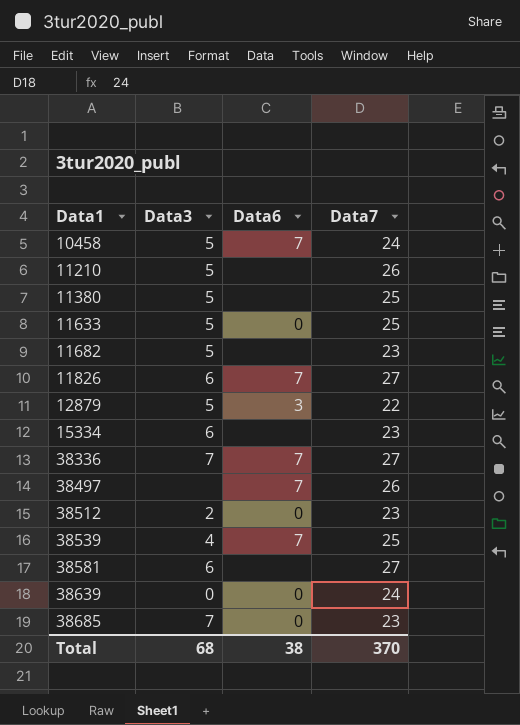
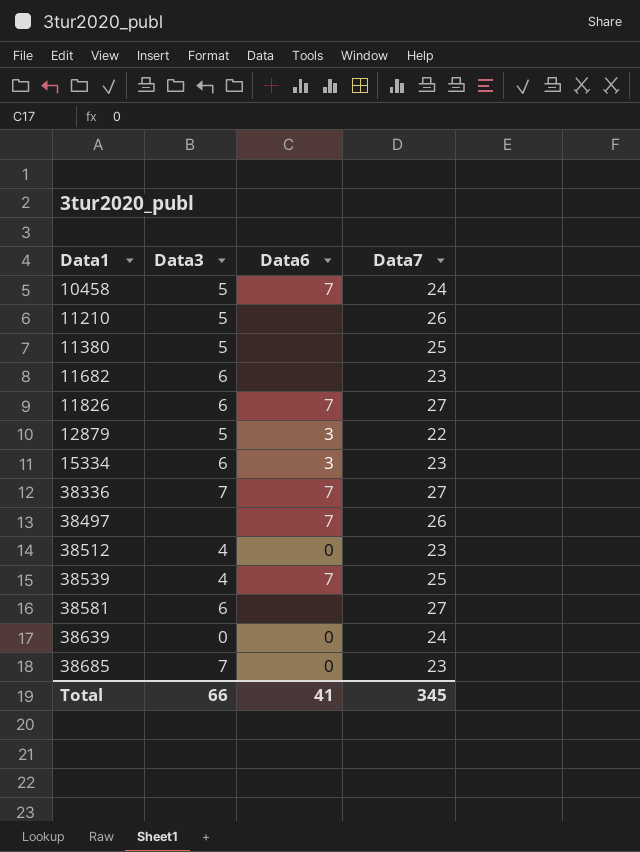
row 11633: 5 | 0 | 25 -> none
11682 | Data3: 5 -> 6
15334 | Data6: none -> 3
38512 | Data3: 2 -> 4
Total | Data3: 68 -> 66
Total | Data6: 38 -> 41
Total | Data7: 370 -> 345

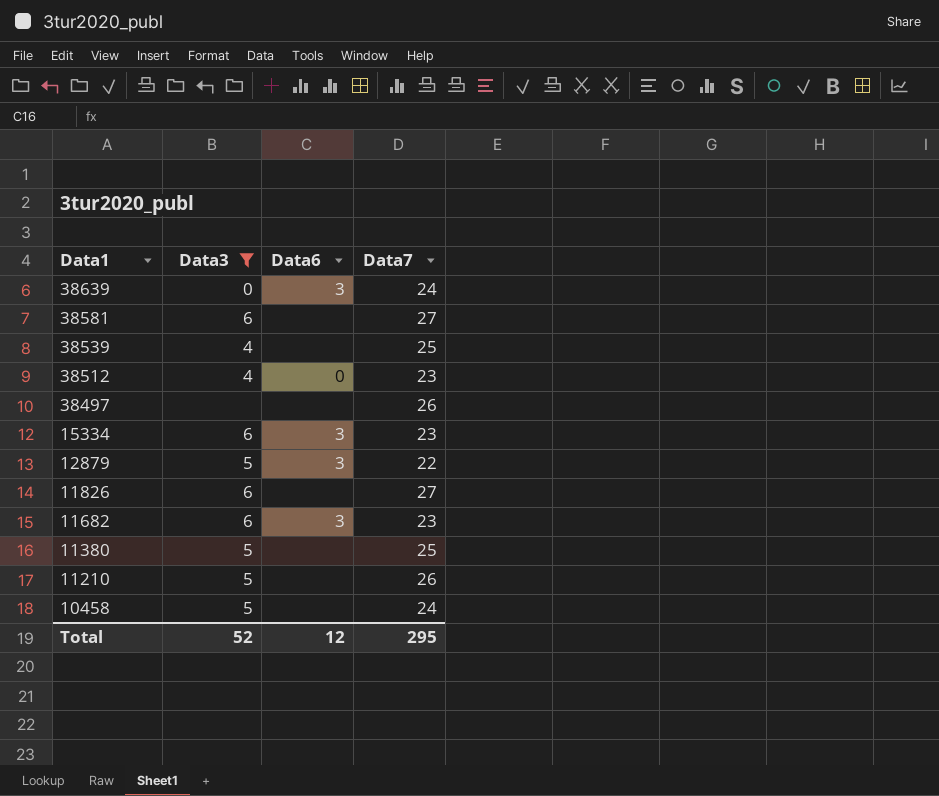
filter: none -> Data3 != 7
row order: Data1 ascending -> Data1 descending
38639 | Data6: 0 -> 3
38539 | Data6: 7 -> none
38497 | Data6: 7 -> none
11826 | Data6: 7 -> none
11682 | Data6: none -> 3
10458 | Data6: 7 -> none
Total | Data3: 66 -> 52
Total | Data6: 41 -> 12
Total | Data7: 345 -> 295

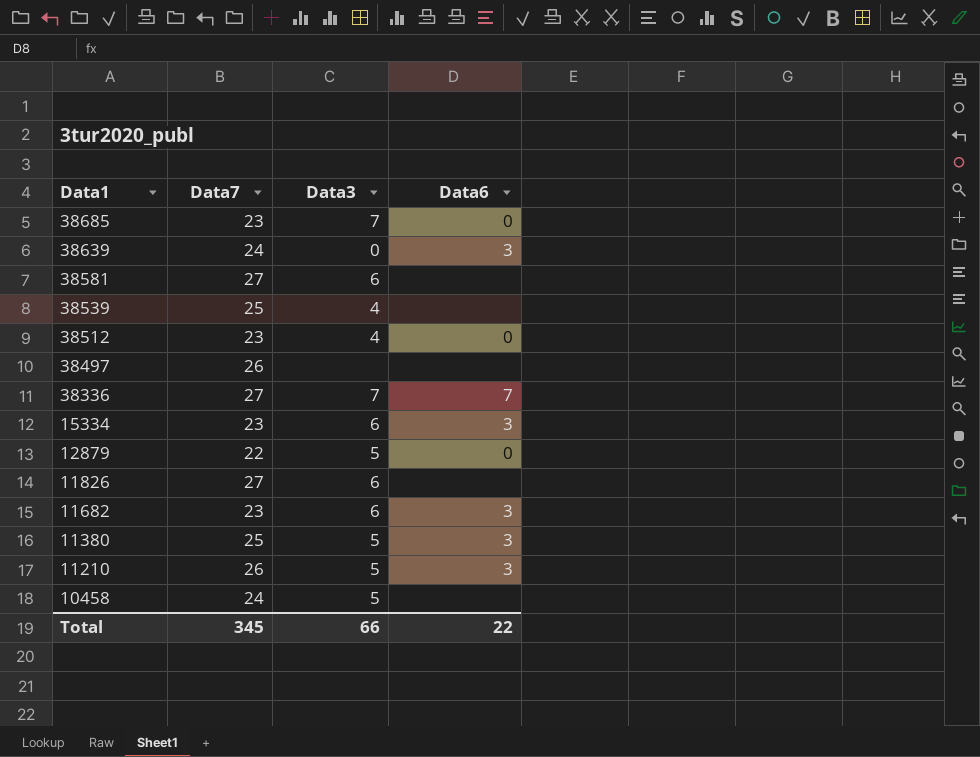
filter: Data3 != 7 -> none
column Data7 | position: 4 -> 2
12879 | Data6: 3 -> 0
11380 | Data6: none -> 3
11210 | Data6: none -> 3
Total | Data7: 295 -> 345
Total | Data3: 52 -> 66
Total | Data6: 12 -> 22

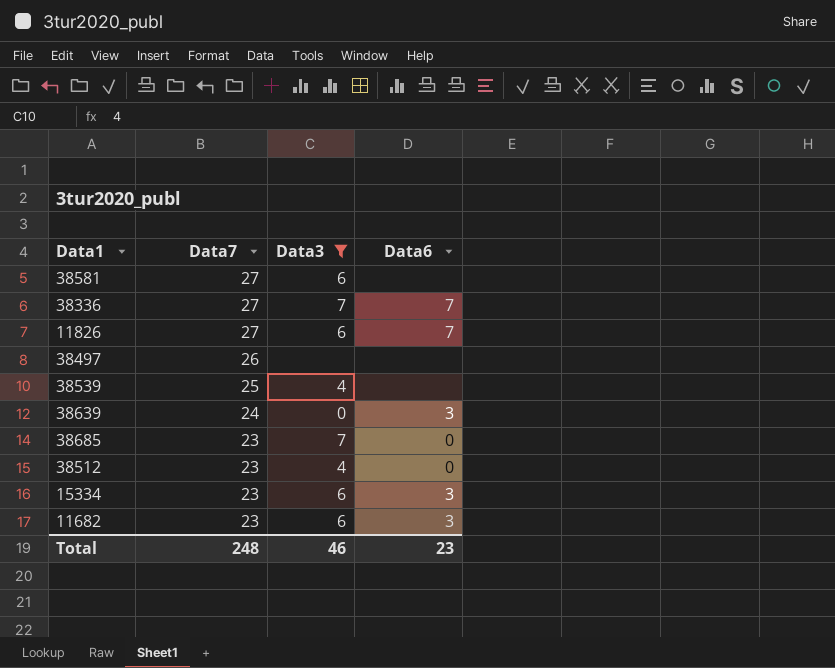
filter: none -> Data3 != 5
row order: Data1 descending -> Data7 descending
11826 | Data6: none -> 7
Total | Data7: 345 -> 248
Total | Data3: 66 -> 46
Total | Data6: 22 -> 23

